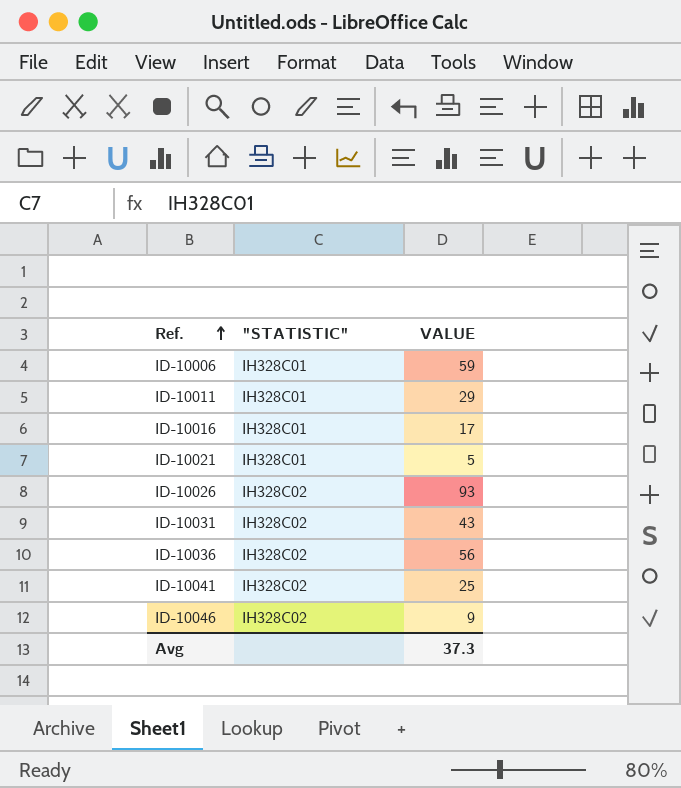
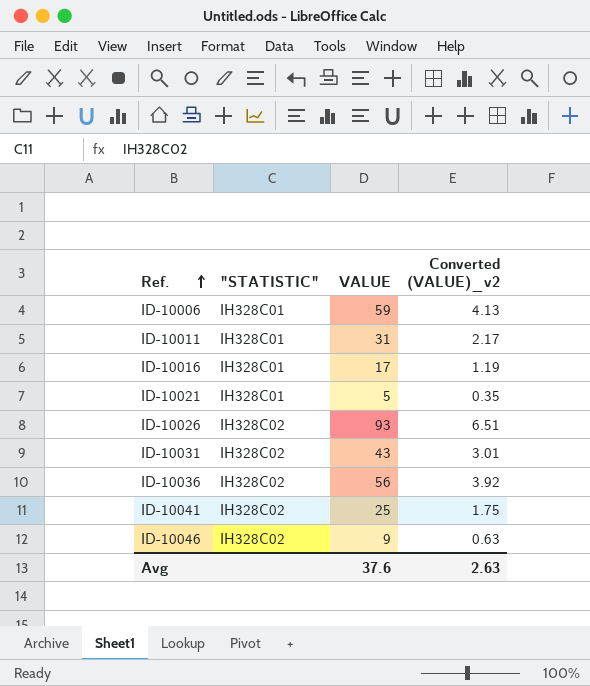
column Converted (VALUE)_v2 | formula: none -> [VALUE] * 0.07
ID-10011 | VALUE: 29 -> 31
Avg | VALUE: 37.3 -> 37.6

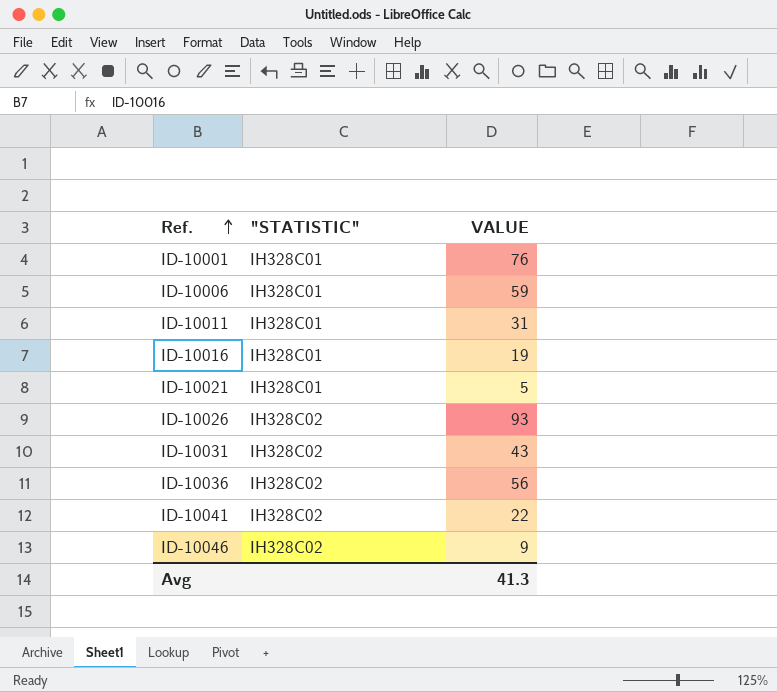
column Converted (VALUE)_v2 | formula: [VALUE] * 0.07 -> none
row ID-10001: none -> IH328C01 | 76
ID-10016 | VALUE: 17 -> 19
ID-10041 | VALUE: 25 -> 22
Avg | VALUE: 37.6 -> 41.3

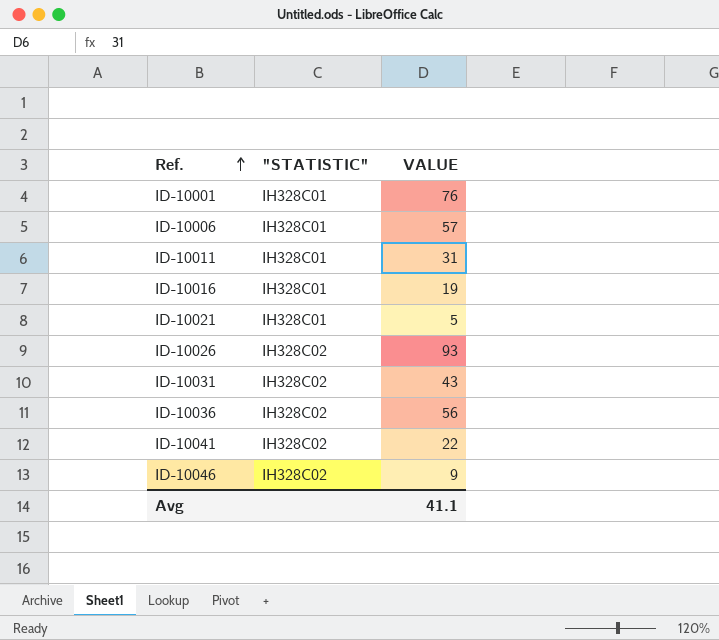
ID-10006 | VALUE: 59 -> 57
Avg | VALUE: 41.3 -> 41.1

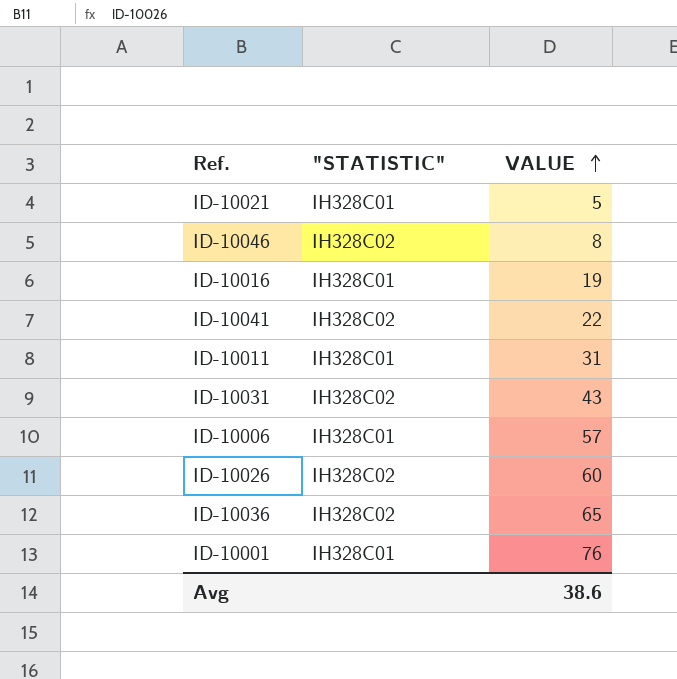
row order: Ref. ascending -> VALUE ascending
ID-10046 | VALUE: 9 -> 8
ID-10026 | VALUE: 93 -> 60
ID-10036 | VALUE: 56 -> 65
Avg | VALUE: 41.1 -> 38.6

